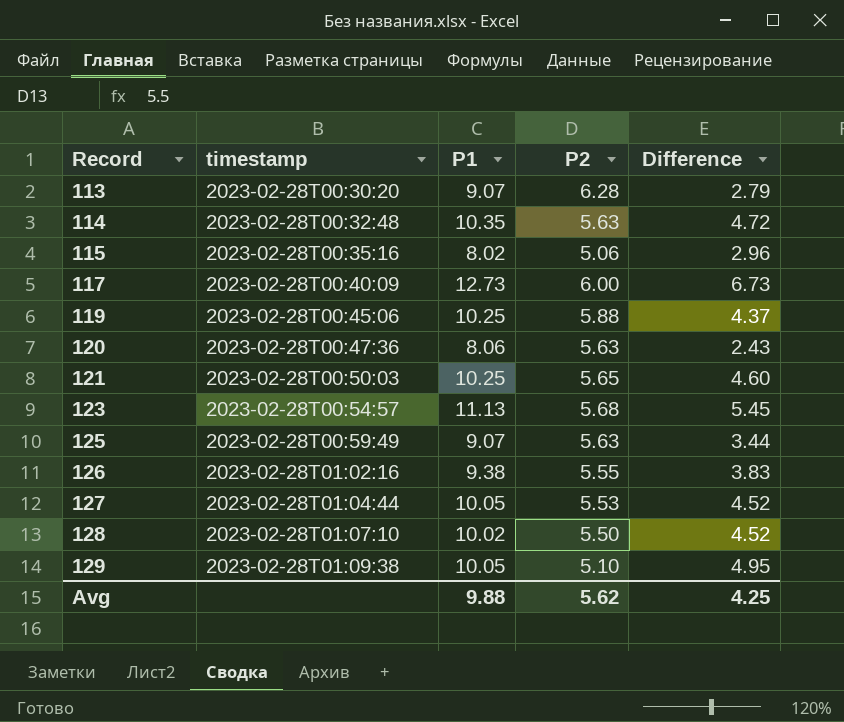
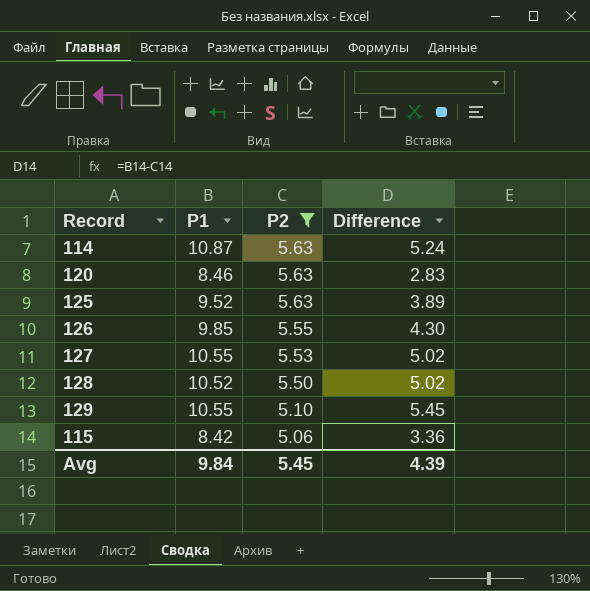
filter: none -> P2 <= 5.63
row order: Record ascending -> P2 descending
column timestamp | position: 2 -> none
114 | P1: 10.35 -> 10.87
114 | Difference: 4.72 -> 5.24
120 | P1: 8.06 -> 8.46
120 | Difference: 2.43 -> 2.83
125 | P1: 9.07 -> 9.52
125 | Difference: 3.44 -> 3.89
126 | P1: 9.38 -> 9.85
126 | Difference: 3.83 -> 4.30
127 | P1: 10.05 -> 10.55
127 | Difference: 4.52 -> 5.02
128 | P1: 10.02 -> 10.52
128 | Difference: 4.52 -> 5.02
129 | P1: 10.05 -> 10.55
129 | Difference: 4.95 -> 5.45
115 | P1: 8.02 -> 8.42
115 | Difference: 2.96 -> 3.36
Avg | P1: 9.88 -> 9.84
Avg | P2: 5.62 -> 5.45
Avg | Difference: 4.25 -> 4.39

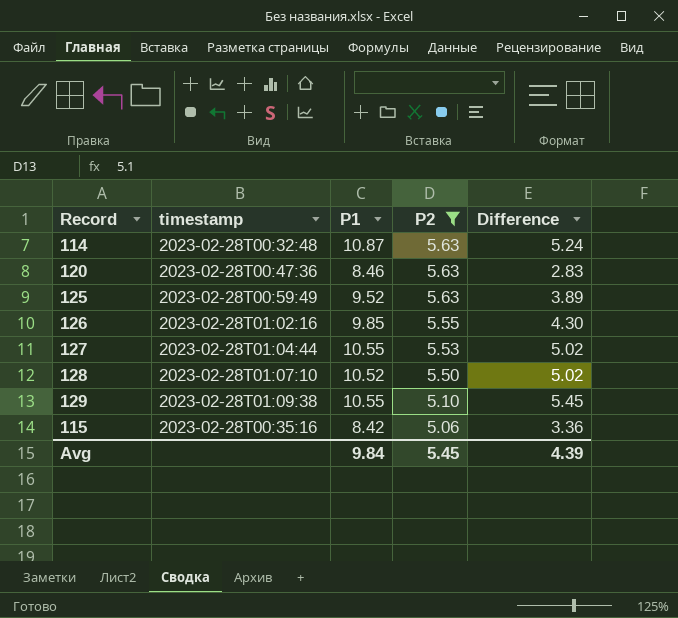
column timestamp | position: none -> 2

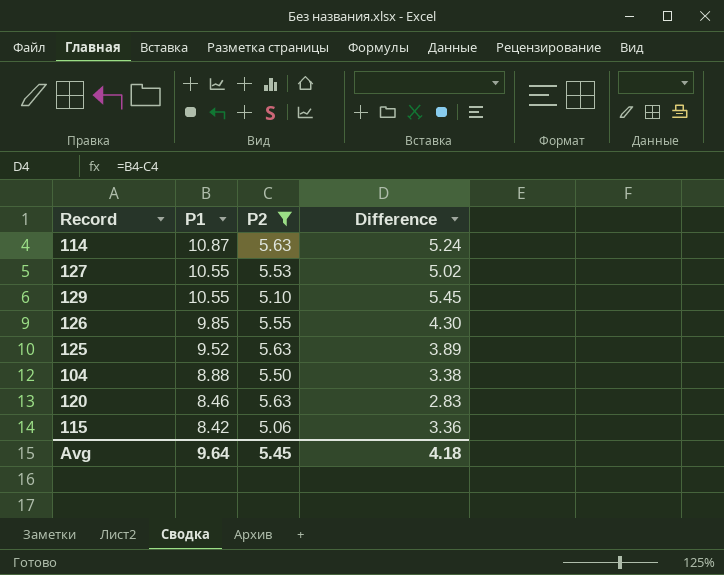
row order: P2 descending -> P1 descending
column timestamp | position: 2 -> none
row 128: 2023-02-28T01:07:10 | 10.52 | 5.50 | 5.02 -> none
row 104: none -> 8.88 | 5.50 | 3.38
Avg | P1: 9.84 -> 9.64
Avg | Difference: 4.39 -> 4.18

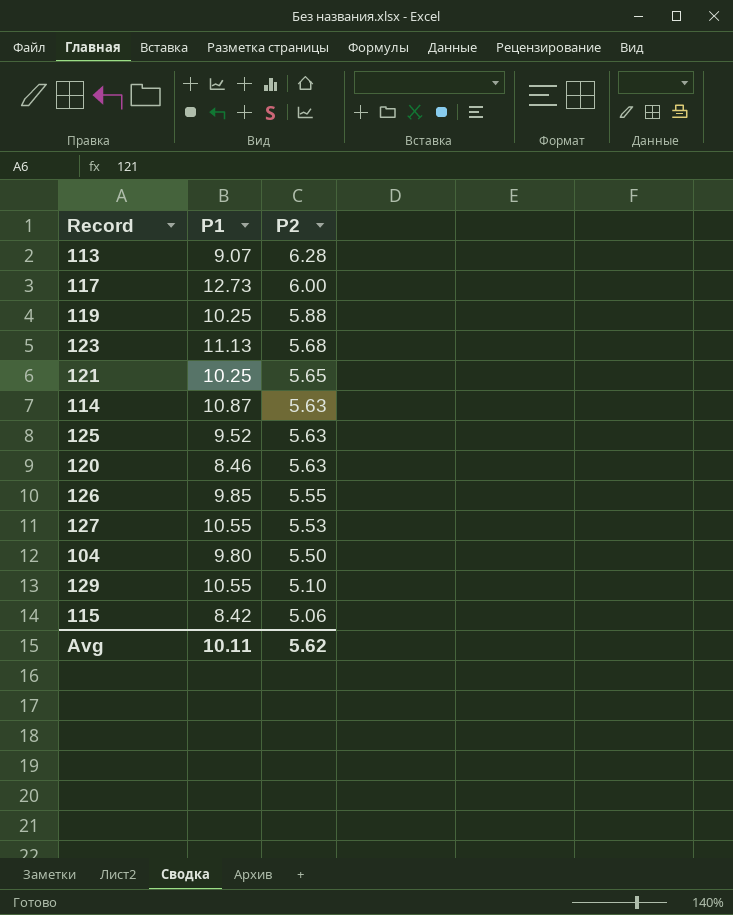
filter: P2 <= 5.63 -> none
row order: P1 descending -> P2 descending
column Difference | formula: [P1] - [P2] -> none
104 | P1: 8.88 -> 9.80
Avg | P1: 9.64 -> 10.11
Avg | P2: 5.45 -> 5.62

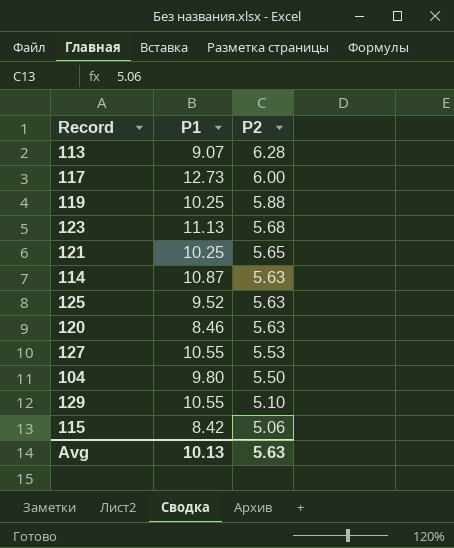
row 126: 9.85 | 5.55 -> none
Avg | P1: 10.11 -> 10.13
Avg | P2: 5.62 -> 5.63

